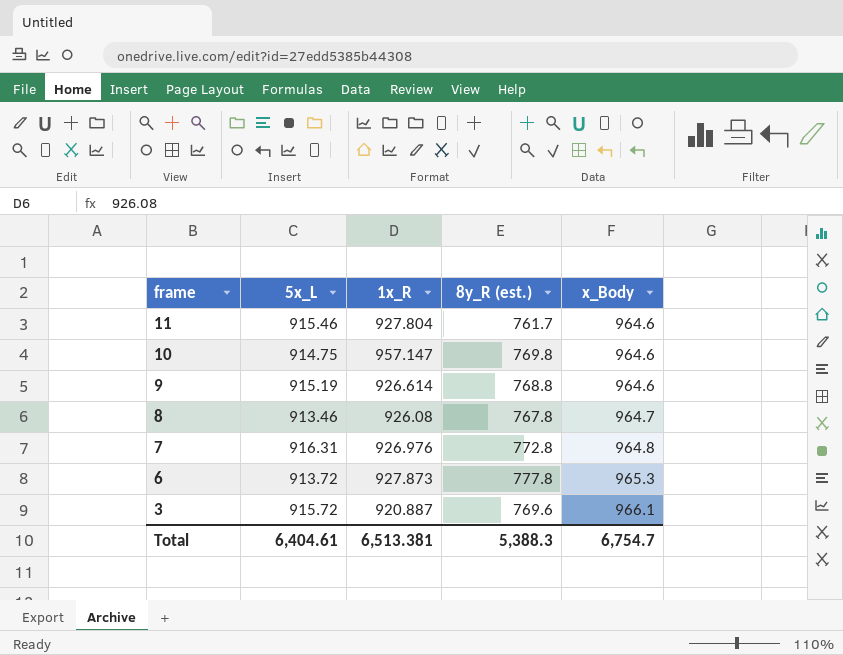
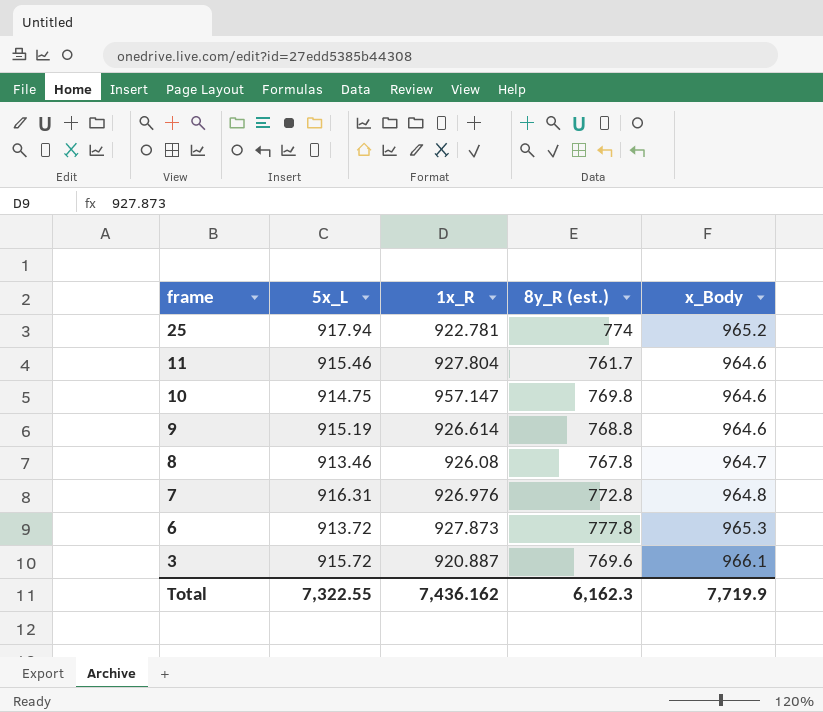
row 25: none -> 917.94 | 922.781 | 774 | 965.2
Total | 5x_L: 6,404.61 -> 7,322.55
Total | 1x_R: 6,513.381 -> 7,436.162
Total | 8y_R (est.): 5,388.3 -> 6,162.3
Total | x_Body: 6,754.7 -> 7,719.9

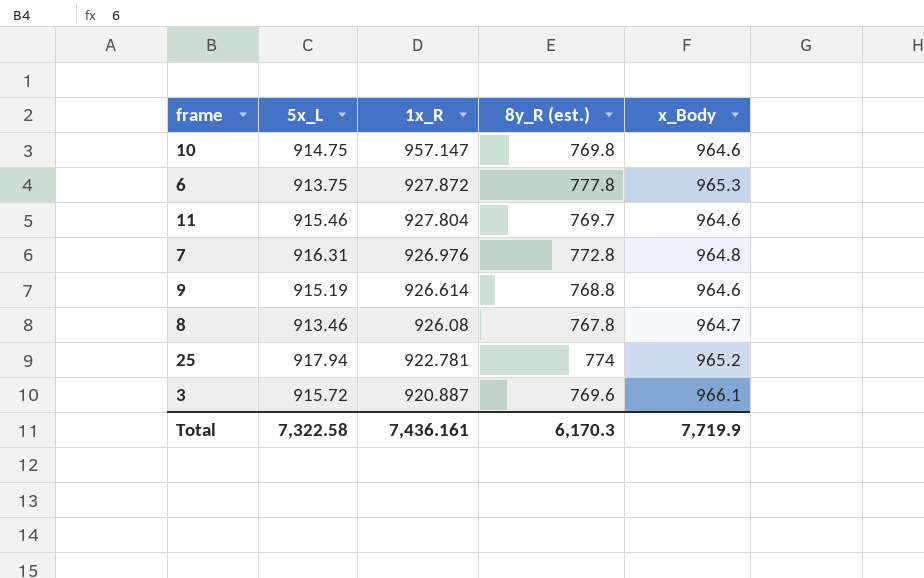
row order: frame descending -> 1x_R descending
6 | 5x_L: 913.72 -> 913.75
6 | 1x_R: 927.873 -> 927.872
11 | 8y_R (est.): 761.7 -> 769.7
Total | 5x_L: 7,322.55 -> 7,322.58
Total | 1x_R: 7,436.162 -> 7,436.161
Total | 8y_R (est.): 6,162.3 -> 6,170.3

